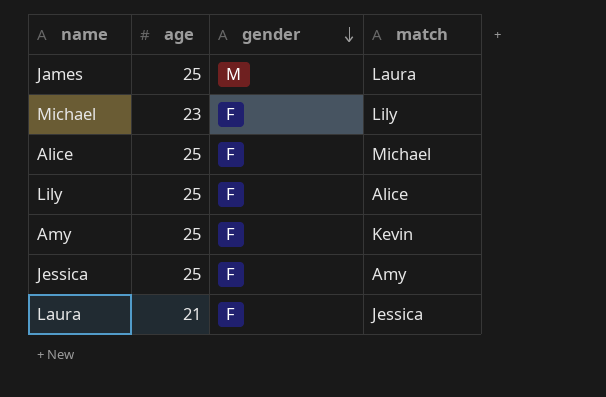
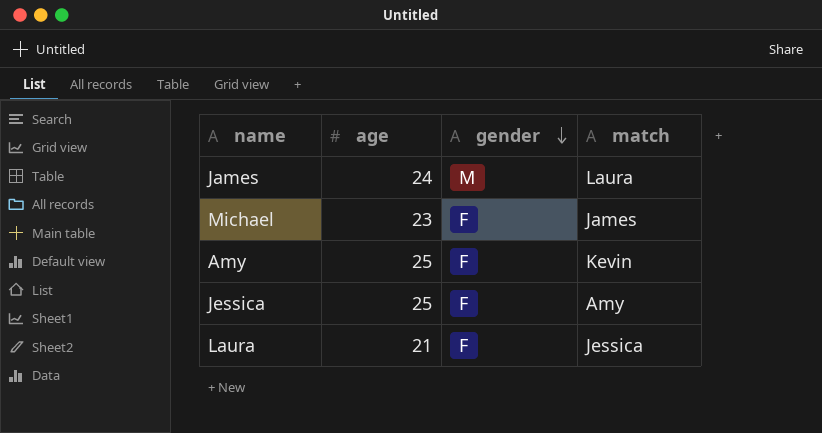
row Alice: 25 | F | Michael -> none
row Lily: 25 | F | Alice -> none
James | age: 25 -> 24
Michael | match: Lily -> James

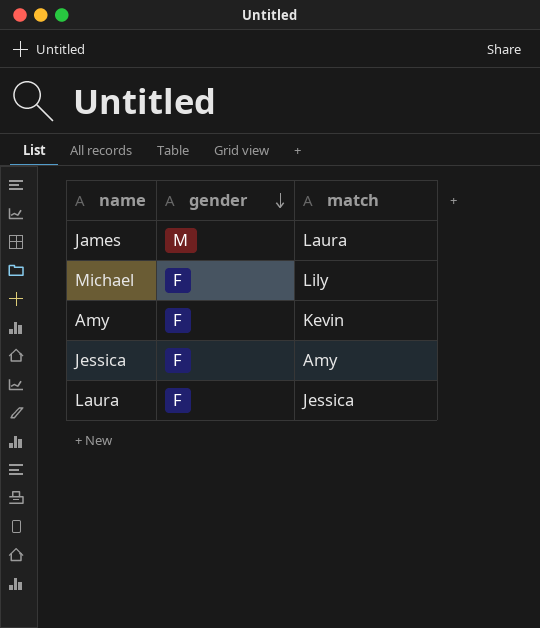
column age | position: 2 -> none
Michael | match: James -> Lily

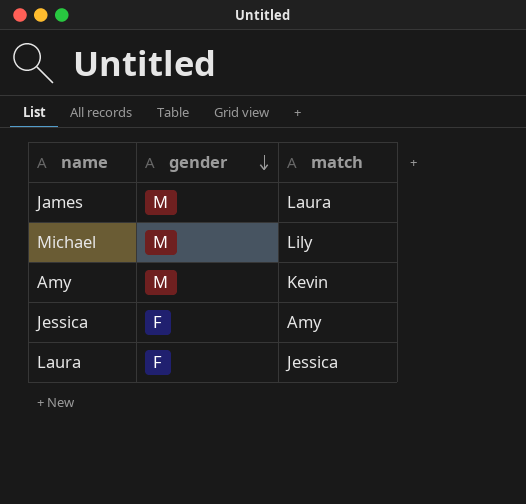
Michael | gender: F -> M
Amy | gender: F -> M

